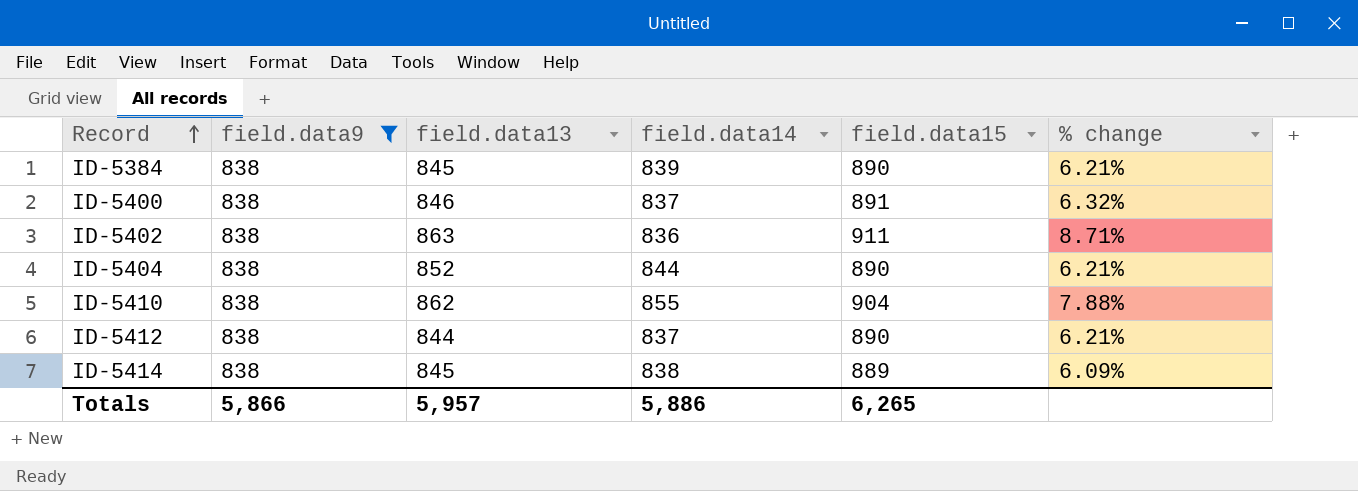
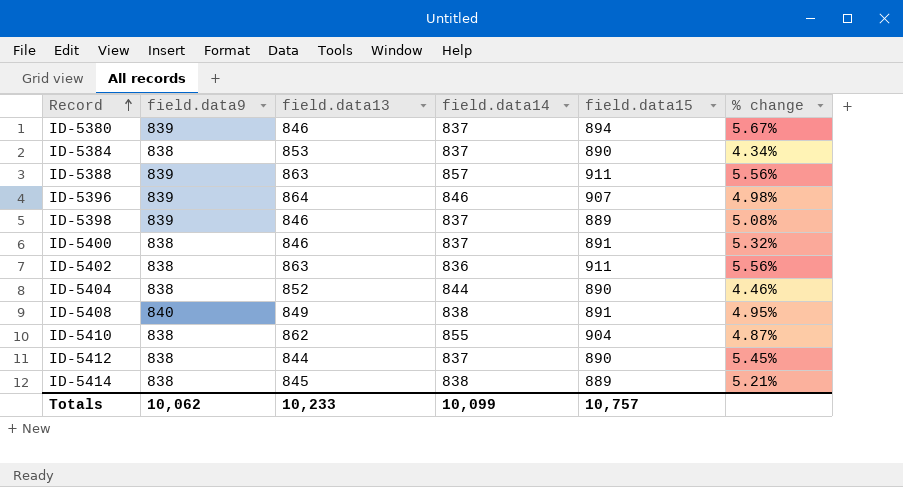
filter: field.data9 = 838 -> none
column % change | formula: ([field.data15] - [field.data9]) / [field.data9] -> ([field.data15] - [field.data13]) / [field.data13]
ID-5384 | field.data13: 845 -> 853
ID-5384 | field.data14: 839 -> 837
Totals | field.data9: 5,866 -> 10,062
Totals | field.data13: 5,957 -> 10,233
Totals | field.data14: 5,886 -> 10,099
Totals | field.data15: 6,265 -> 10,757

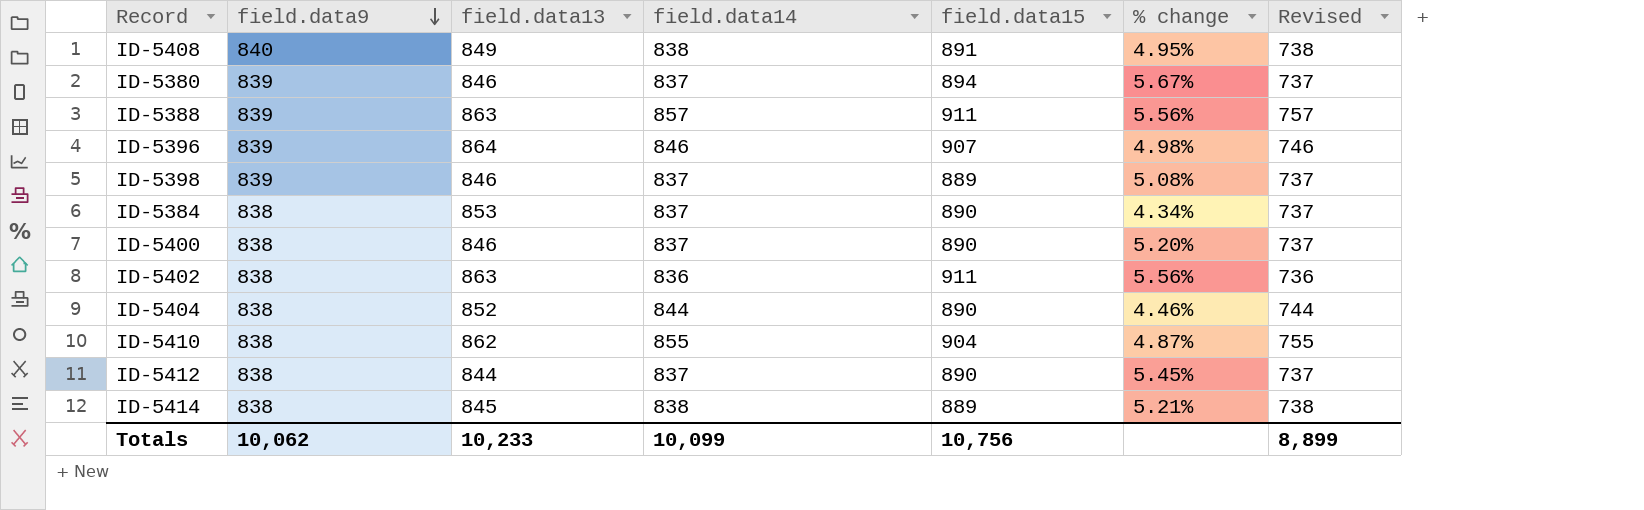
row order: Record ascending -> field.data9 descending
column Revised | formula: none -> [field.data14] - 100
ID-5400 | field.data15: 891 -> 890
ID-5400 | % change: 5.32% -> 5.20%
Totals | field.data15: 10,757 -> 10,756

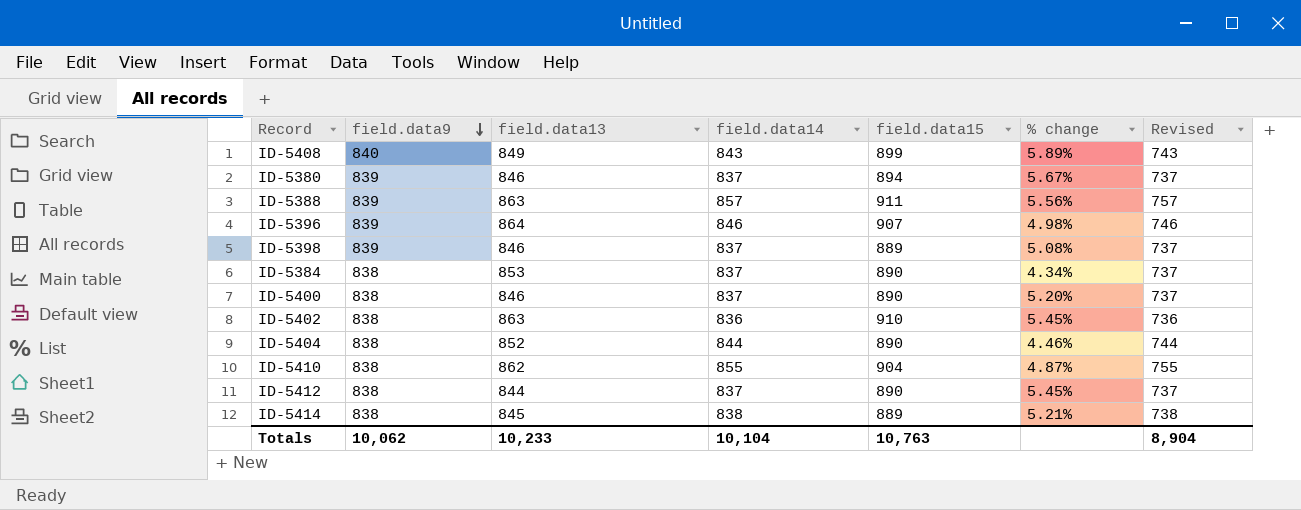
ID-5408 | field.data14: 838 -> 843
ID-5408 | field.data15: 891 -> 899
ID-5408 | % change: 4.95% -> 5.89%
ID-5408 | Revised: 738 -> 743
ID-5402 | field.data15: 911 -> 910
ID-5402 | % change: 5.56% -> 5.45%
Totals | field.data14: 10,099 -> 10,104
Totals | field.data15: 10,756 -> 10,763
Totals | Revised: 8,899 -> 8,904

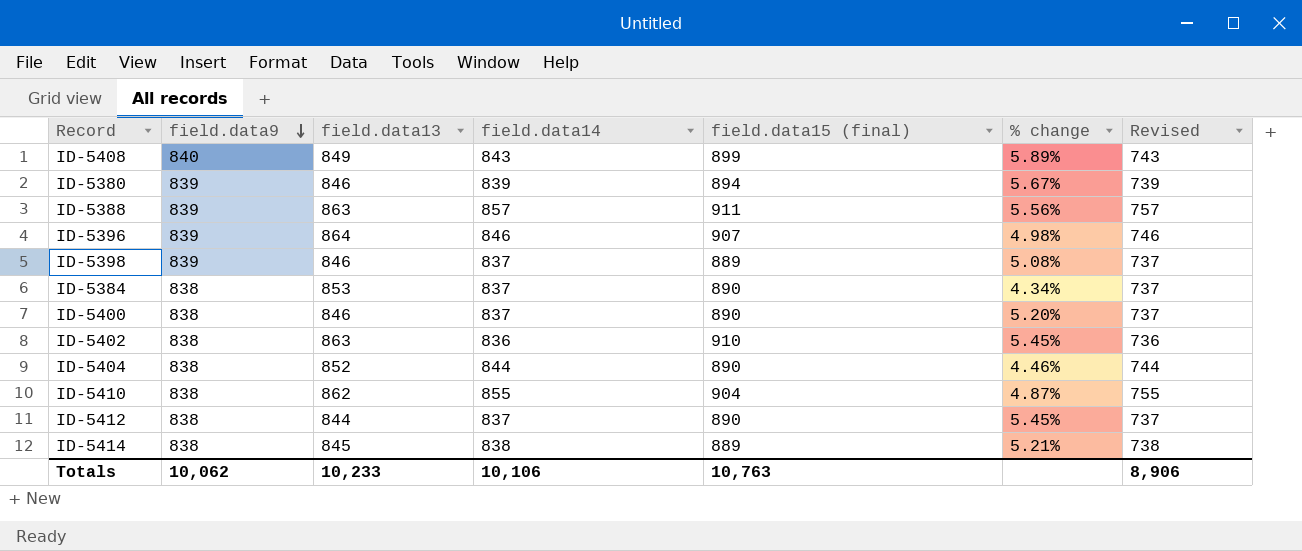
column name: field.data15 -> field.data15 (final)
ID-5380 | field.data14: 837 -> 839
ID-5380 | Revised: 737 -> 739
Totals | field.data14: 10,104 -> 10,106
Totals | Revised: 8,904 -> 8,906

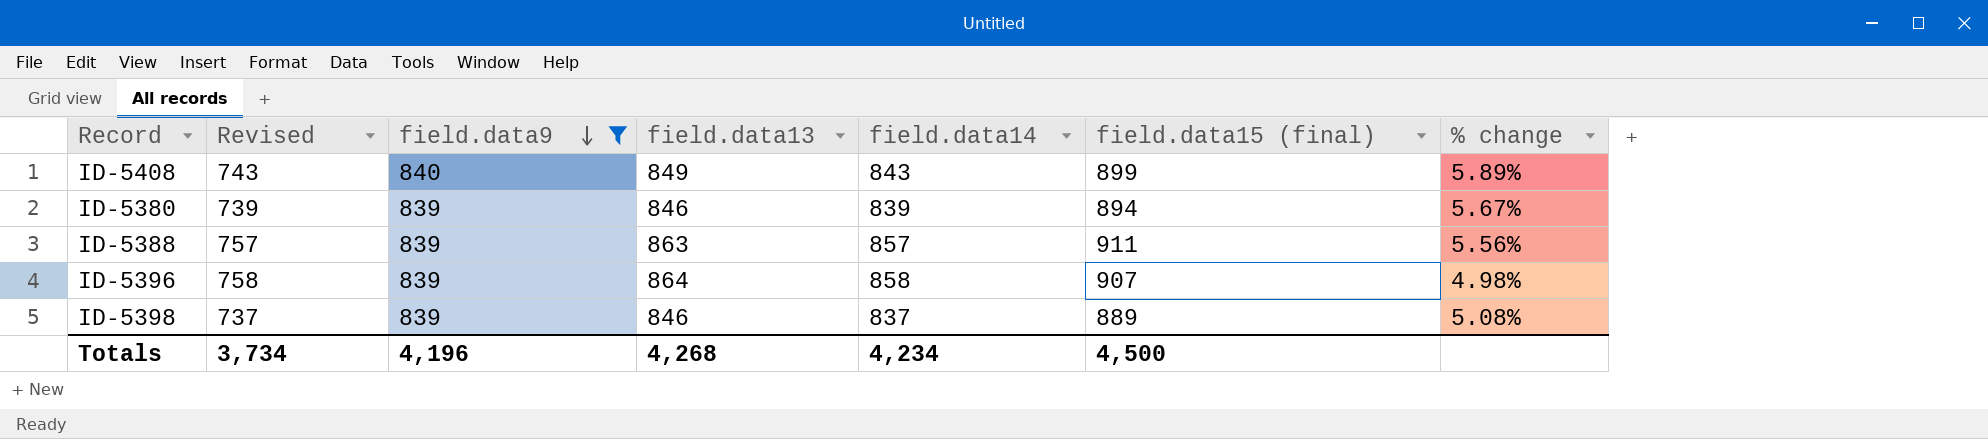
filter: none -> field.data9 != 838
column Revised | position: 7 -> 2
ID-5396 | Revised: 746 -> 758
ID-5396 | field.data14: 846 -> 858
Totals | Revised: 8,906 -> 3,734
Totals | field.data9: 10,062 -> 4,196
Totals | field.data13: 10,233 -> 4,268
Totals | field.data14: 10,106 -> 4,234
Totals | field.data15 (final): 10,763 -> 4,500

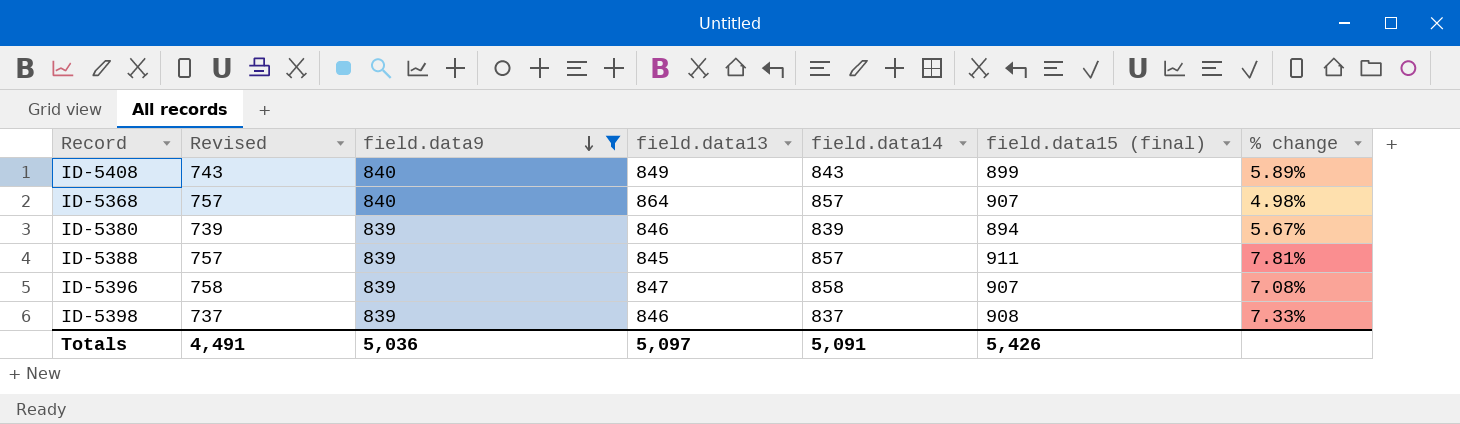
row ID-5368: none -> 757 | 840 | 864 | 857 | 907 | 4.98%
ID-5388 | field.data13: 863 -> 845
ID-5388 | % change: 5.56% -> 7.81%
ID-5396 | field.data13: 864 -> 847
ID-5396 | % change: 4.98% -> 7.08%
ID-5398 | field.data15 (final): 889 -> 908
ID-5398 | % change: 5.08% -> 7.33%
Totals | Revised: 3,734 -> 4,491
Totals | field.data9: 4,196 -> 5,036
Totals | field.data13: 4,268 -> 5,097
Totals | field.data14: 4,234 -> 5,091
Totals | field.data15 (final): 4,500 -> 5,426

